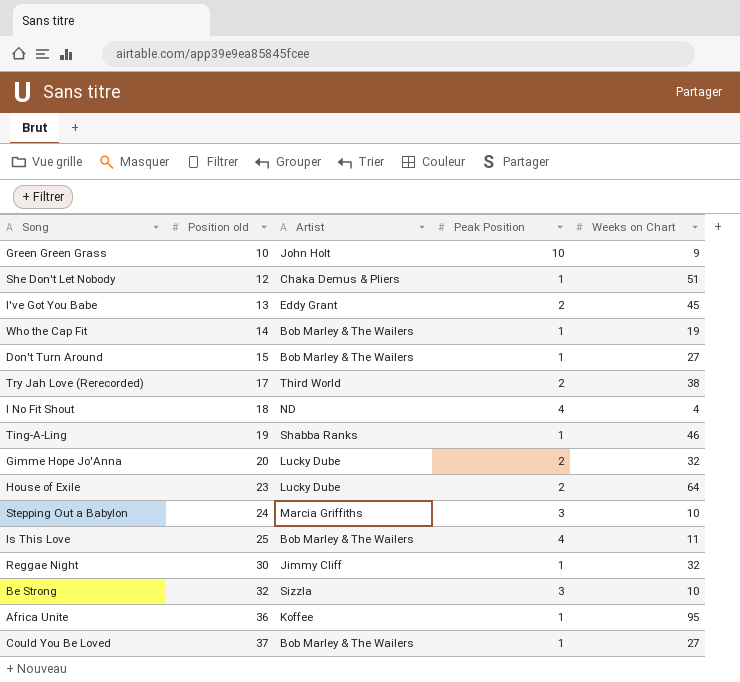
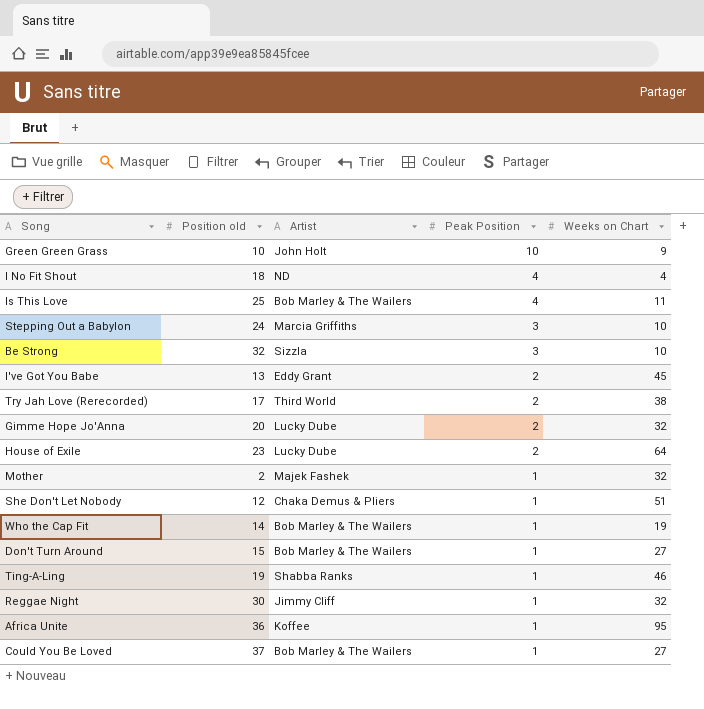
row order: Position old ascending -> Peak Position descending
row Mother: none -> 2 | Majek Fashek | 1 | 32

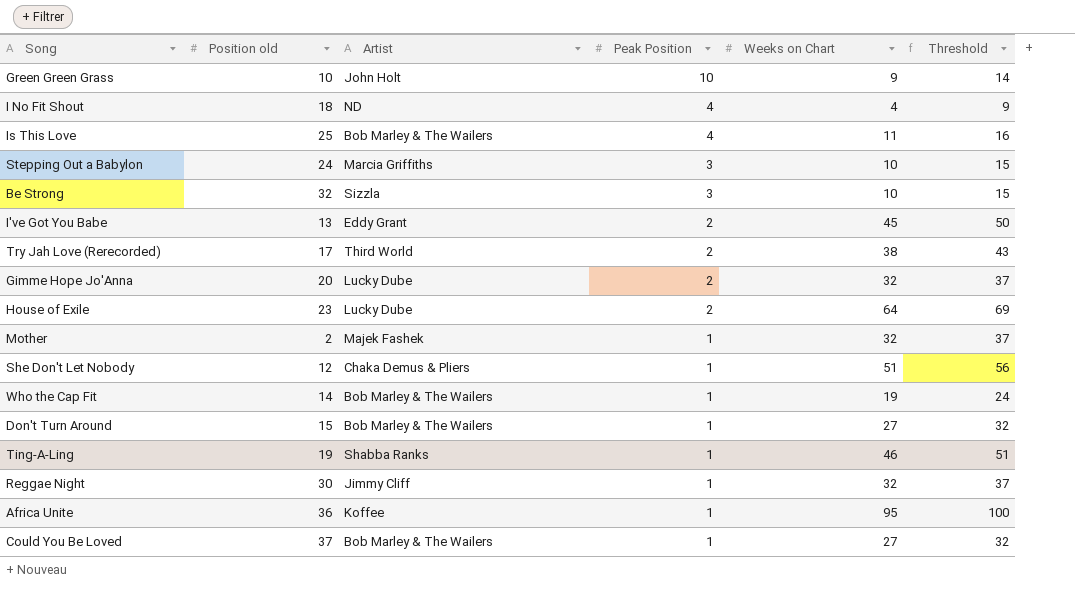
column Threshold | formula: none -> [Weeks on Chart] + 5

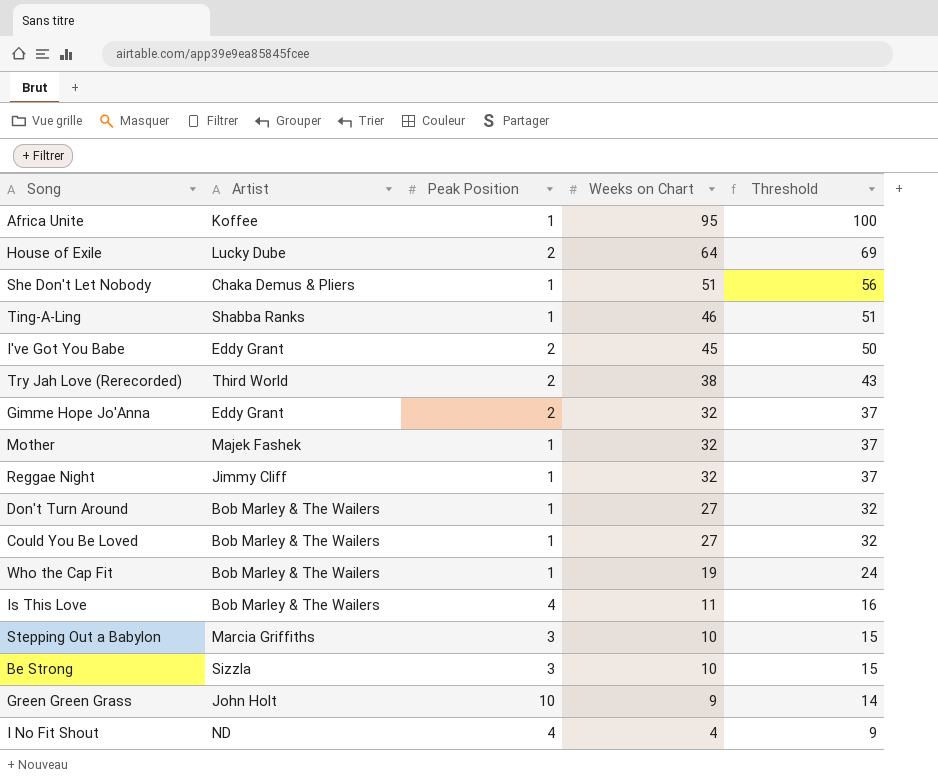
row order: Peak Position descending -> Weeks on Chart descending
column Position old | position: 2 -> none
Gimme Hope Jo'Anna | Artist: Lucky Dube -> Eddy Grant

